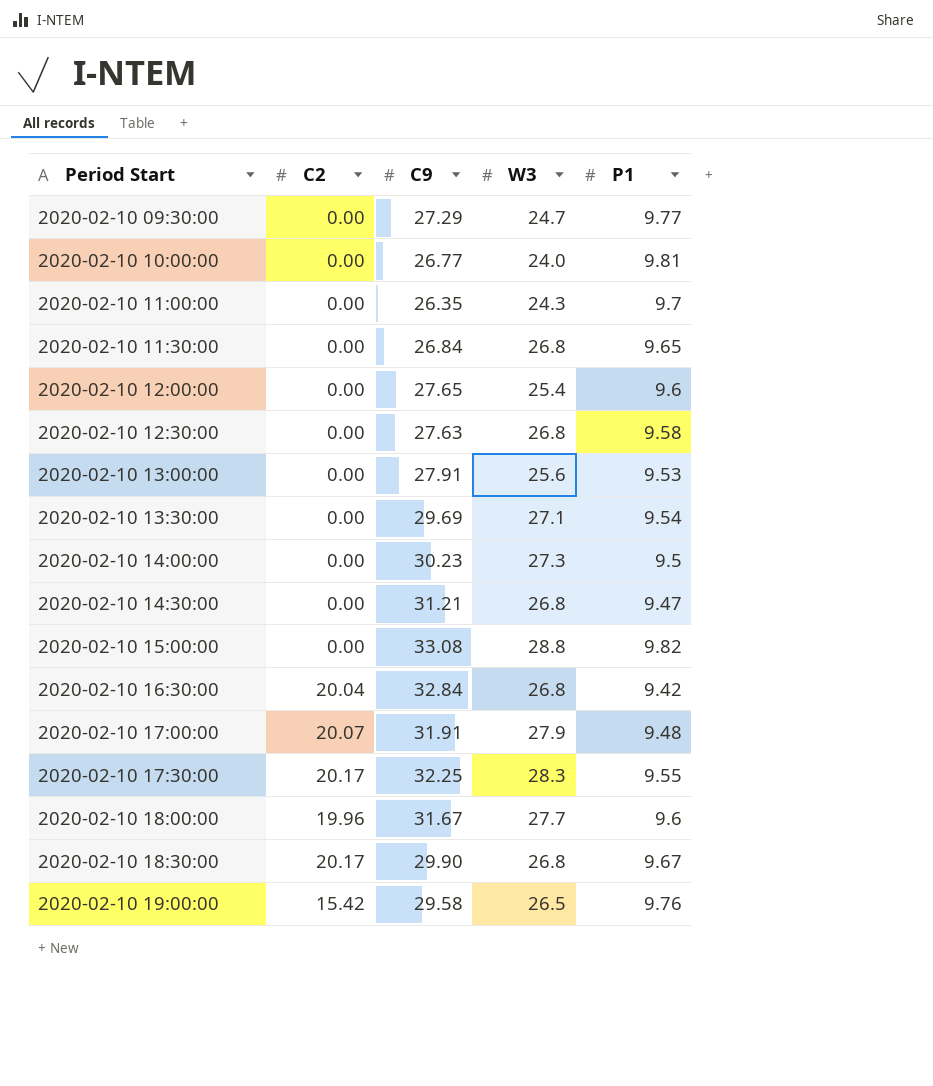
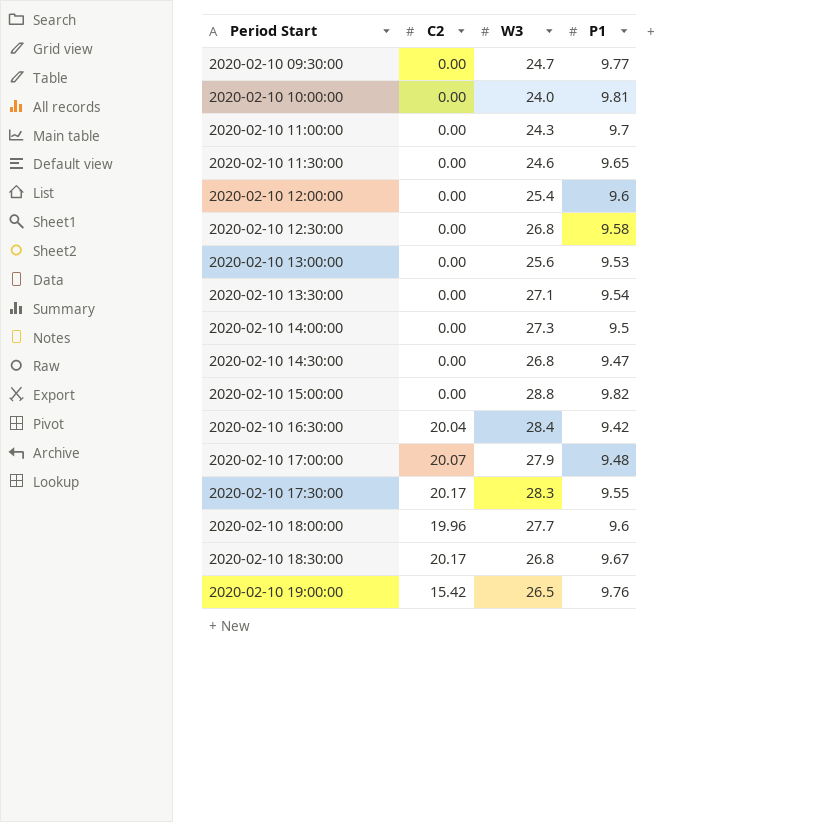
column C9 | position: 3 -> none
2020-02-10 11:30:00 | W3: 26.8 -> 24.6
2020-02-10 16:30:00 | W3: 26.8 -> 28.4

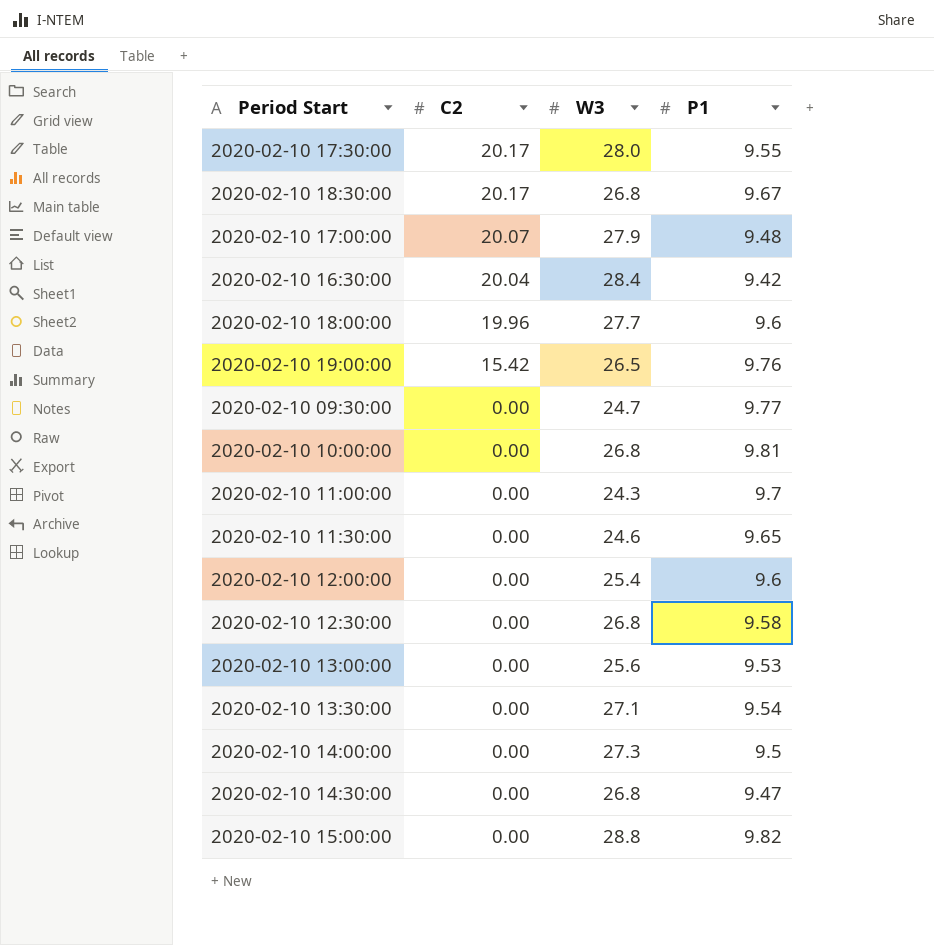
row order: Period Start ascending -> C2 descending
2020-02-10 17:30:00 | W3: 28.3 -> 28.0
2020-02-10 10:00:00 | W3: 24.0 -> 26.8

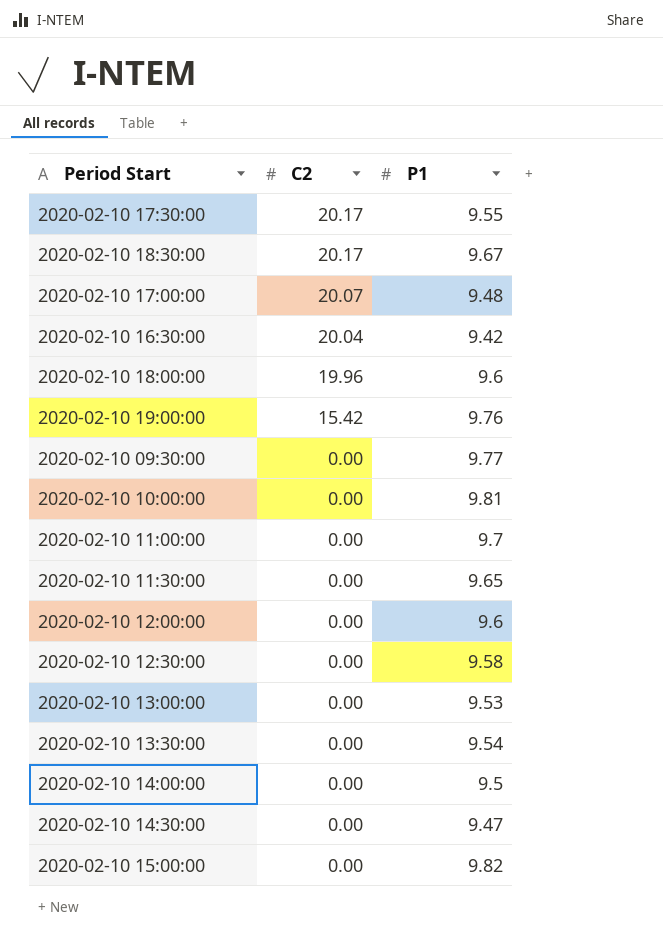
column W3 | position: 3 -> none

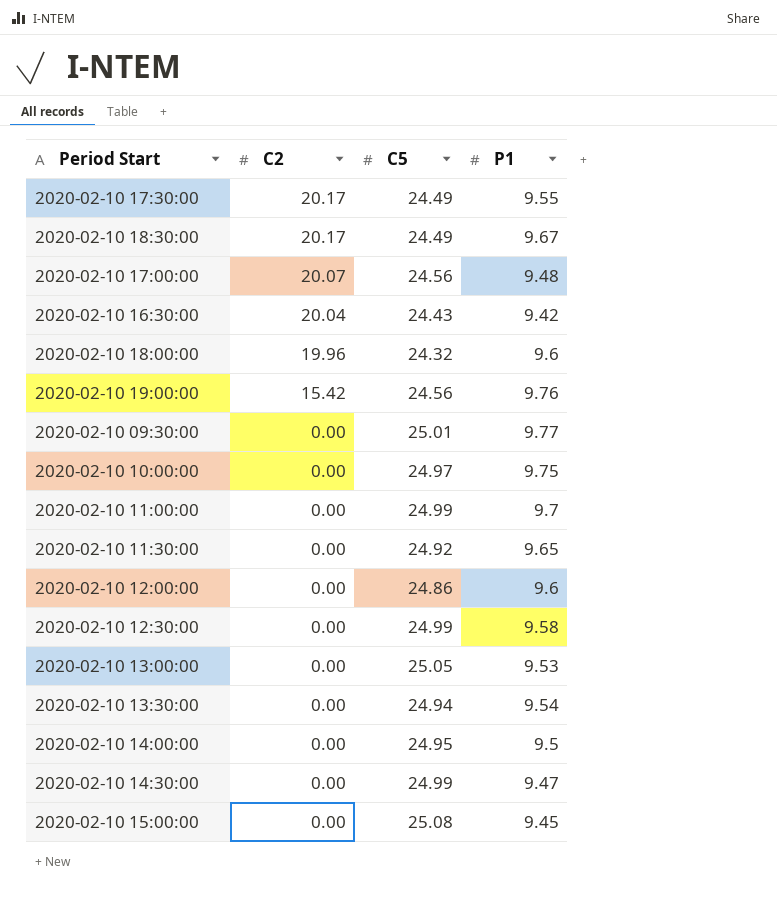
column C5 | position: none -> 3
2020-02-10 10:00:00 | P1: 9.81 -> 9.75
2020-02-10 15:00:00 | P1: 9.82 -> 9.45

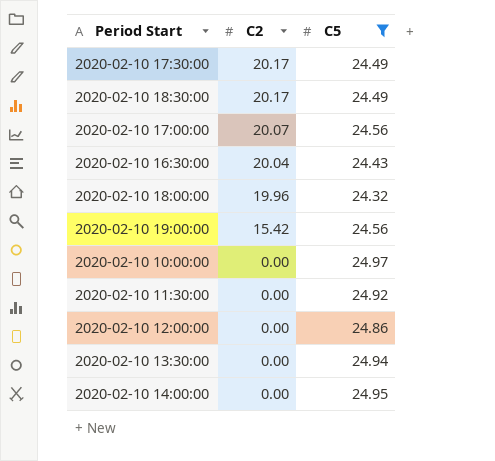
filter: none -> C5 <= 24.97
column P1 | position: 4 -> none

